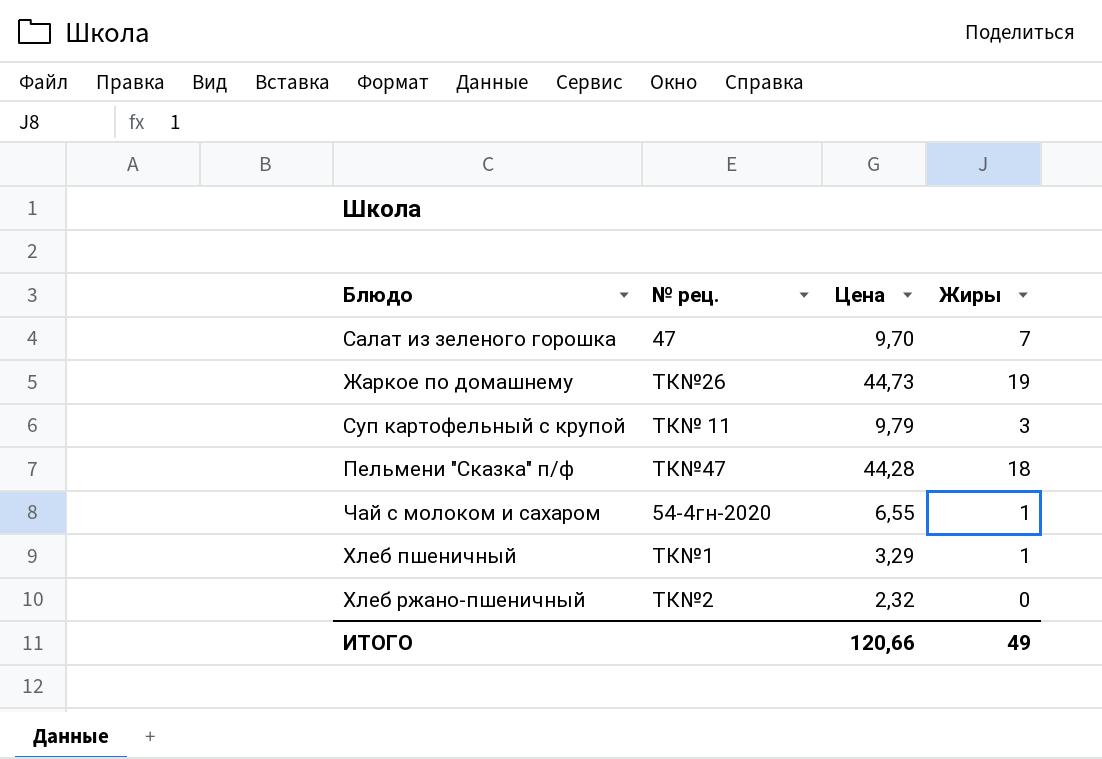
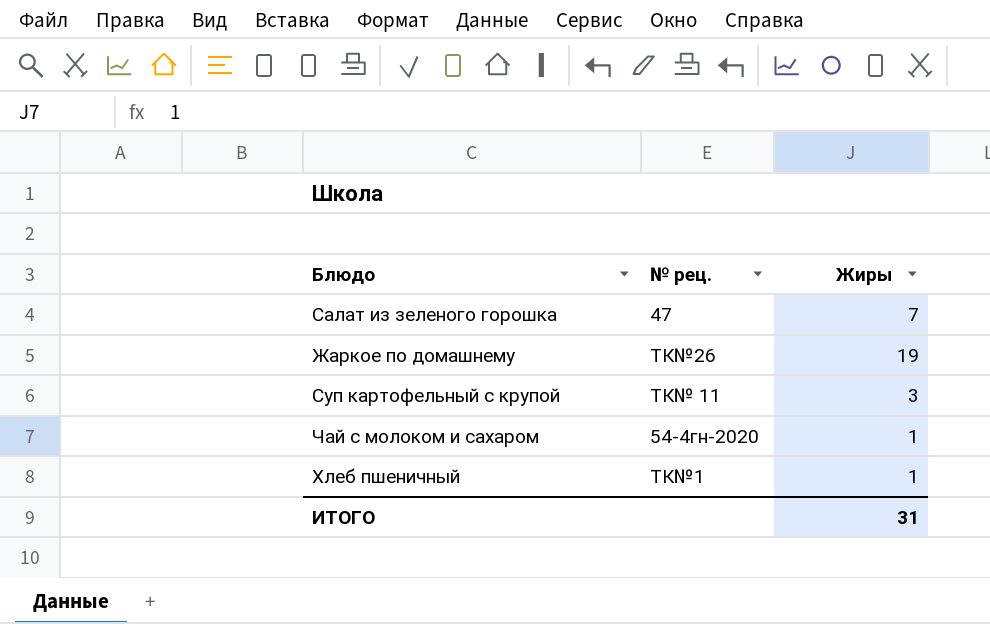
column Цена | position: 3 -> none
row Пельмени "Сказка" п/ф: ТК№47 | 44,28 | 18 -> none
row Хлеб ржано-пшеничный: ТК№2 | 2,32 | 0 -> none
ИТОГО | Жиры: 49 -> 31

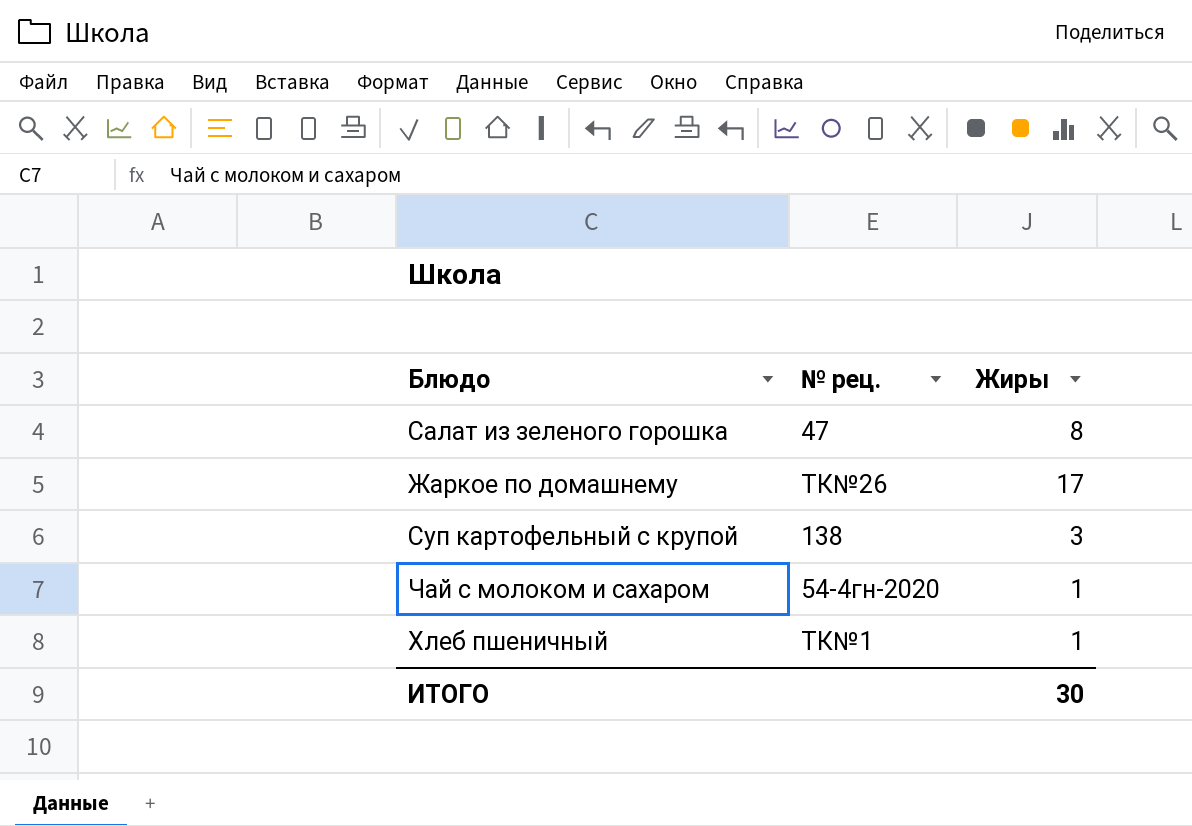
Салат из зеленого горошка | Жиры: 7 -> 8
Жаркое по домашнему | Жиры: 19 -> 17
Суп картофельный с крупой | № рец.: ТК№ 11 -> 138
ИТОГО | Жиры: 31 -> 30

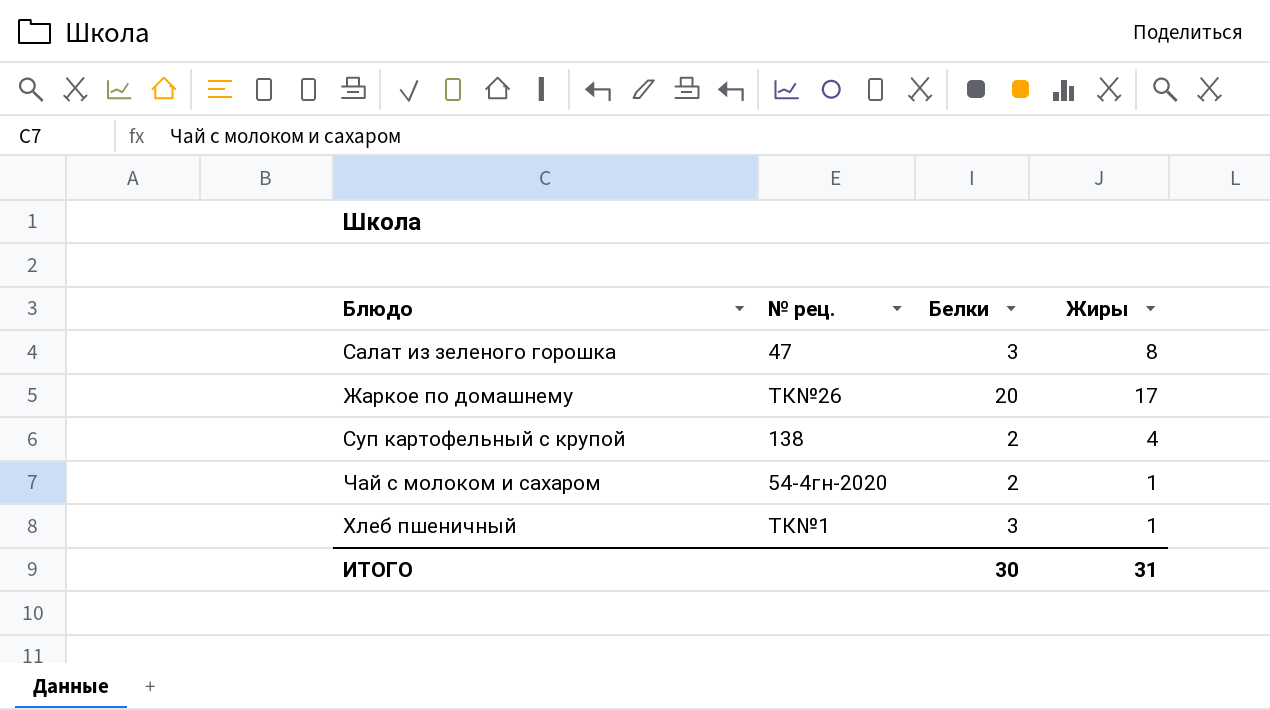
column Белки | position: none -> 3
Суп картофельный с крупой | Жиры: 3 -> 4
ИТОГО | Жиры: 30 -> 31

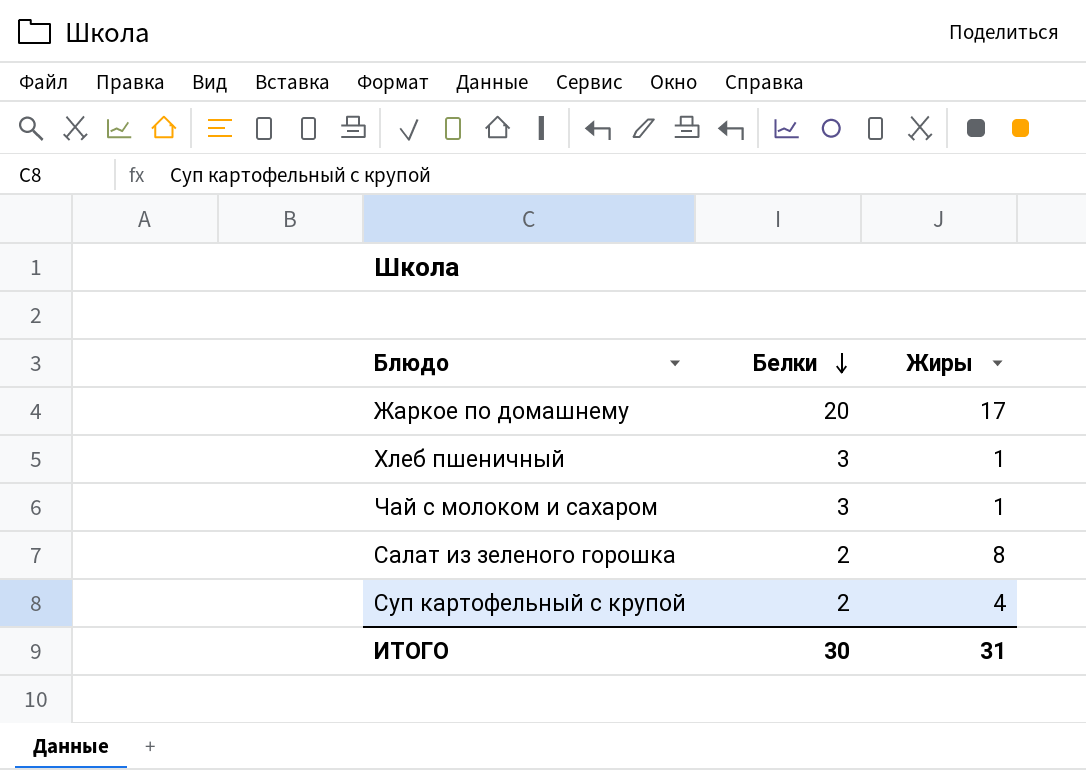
row order: none -> Белки descending
column № рец. | position: 2 -> none
Чай с молоком и сахаром | Белки: 2 -> 3
Салат из зеленого горошка | Белки: 3 -> 2

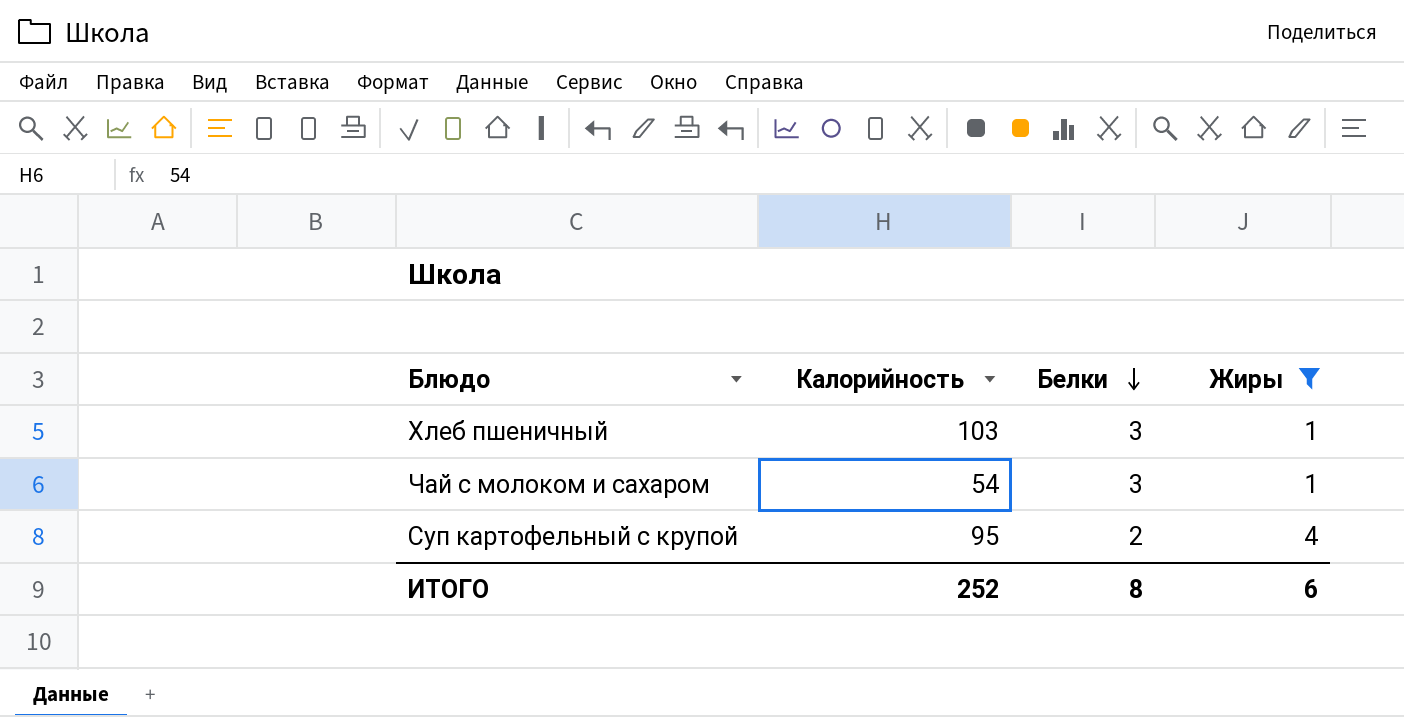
filter: none -> Жиры <= 4
column Калорийность | position: none -> 2
ИТОГО | Белки: 30 -> 8
ИТОГО | Жиры: 31 -> 6

